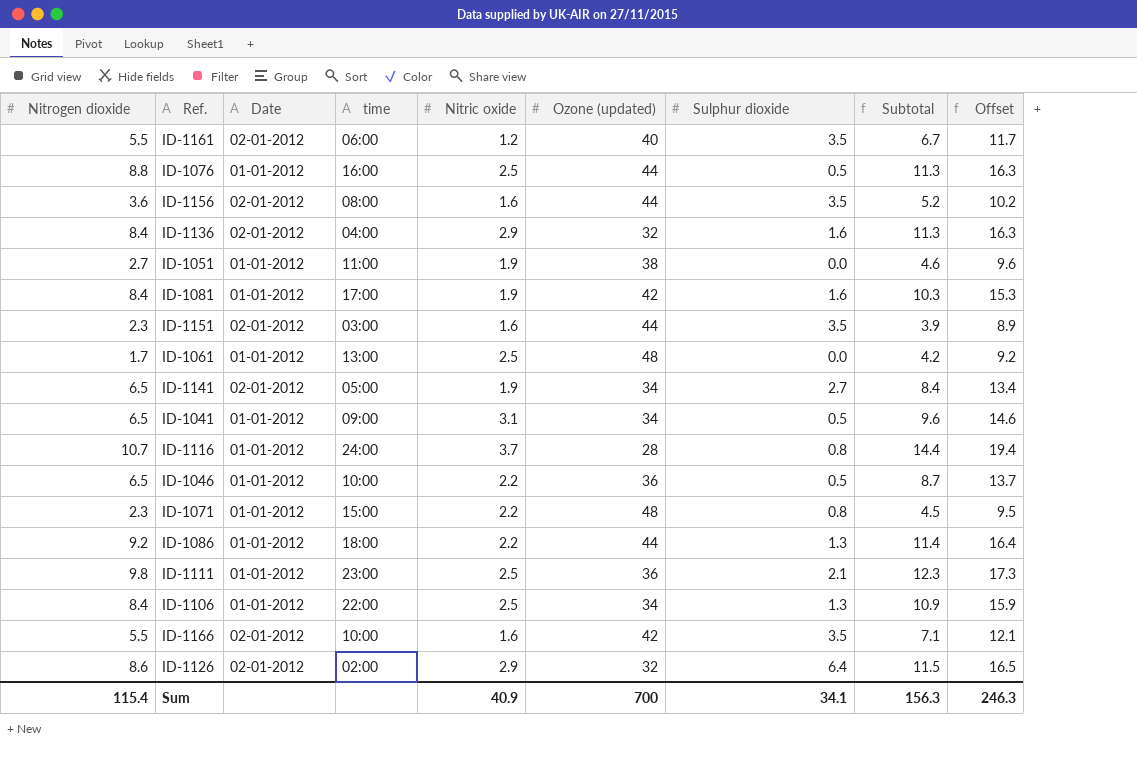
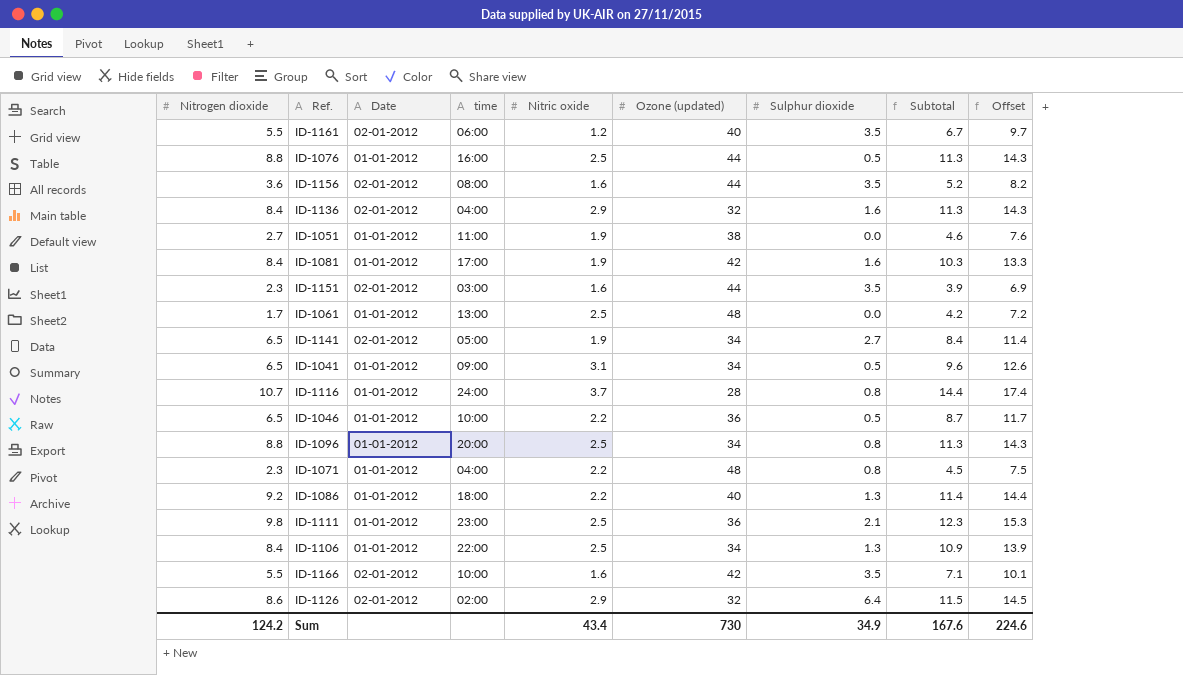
column Offset | formula: [Subtotal] + 5 -> [Subtotal] + 3
row ID-1096: none -> 8.8 | 01-01-2012 | 20:00 | 2.5 | 34 | 0.8 | 11.3 | 14.3
ID-1071 | time: 15:00 -> 04:00
ID-1086 | Ozone (updated): 44 -> 40
Sum | Nitrogen dioxide: 115.4 -> 124.2
Sum | Nitric oxide: 40.9 -> 43.4
Sum | Ozone (updated): 700 -> 730
Sum | Sulphur dioxide: 34.1 -> 34.9
Sum | Subtotal: 156.3 -> 167.6
Sum | Offset: 246.3 -> 224.6

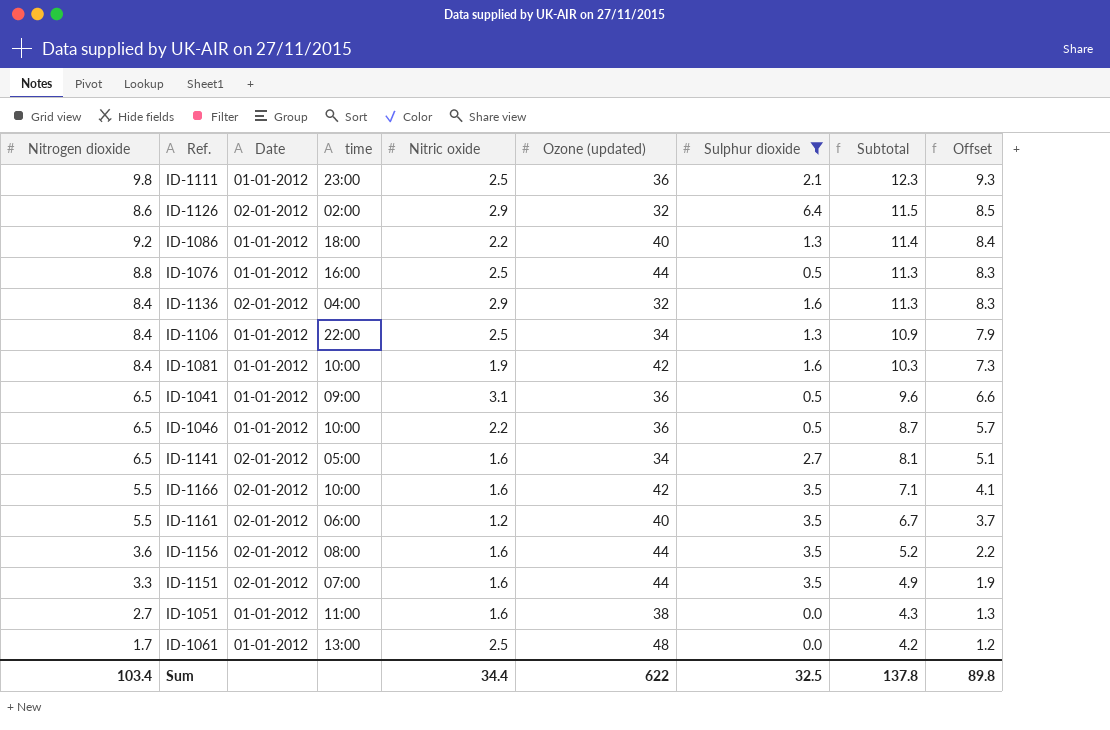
filter: none -> Sulphur dioxide != 0.8
row order: none -> Subtotal descending
column Offset | formula: [Subtotal] + 3 -> [Subtotal] - 3
ID-1081 | time: 17:00 -> 10:00
ID-1041 | Ozone (updated): 34 -> 36
ID-1141 | Nitric oxide: 1.9 -> 1.6
ID-1141 | Subtotal: 8.4 -> 8.1
ID-1151 | Nitrogen dioxide: 2.3 -> 3.3
ID-1151 | time: 03:00 -> 07:00
ID-1151 | Subtotal: 3.9 -> 4.9
ID-1051 | Nitric oxide: 1.9 -> 1.6
ID-1051 | Subtotal: 4.6 -> 4.3
Sum | Nitrogen dioxide: 124.2 -> 103.4
Sum | Nitric oxide: 43.4 -> 34.4
Sum | Ozone (updated): 730 -> 622
Sum | Sulphur dioxide: 34.9 -> 32.5
Sum | Subtotal: 167.6 -> 137.8
Sum | Offset: 224.6 -> 89.8

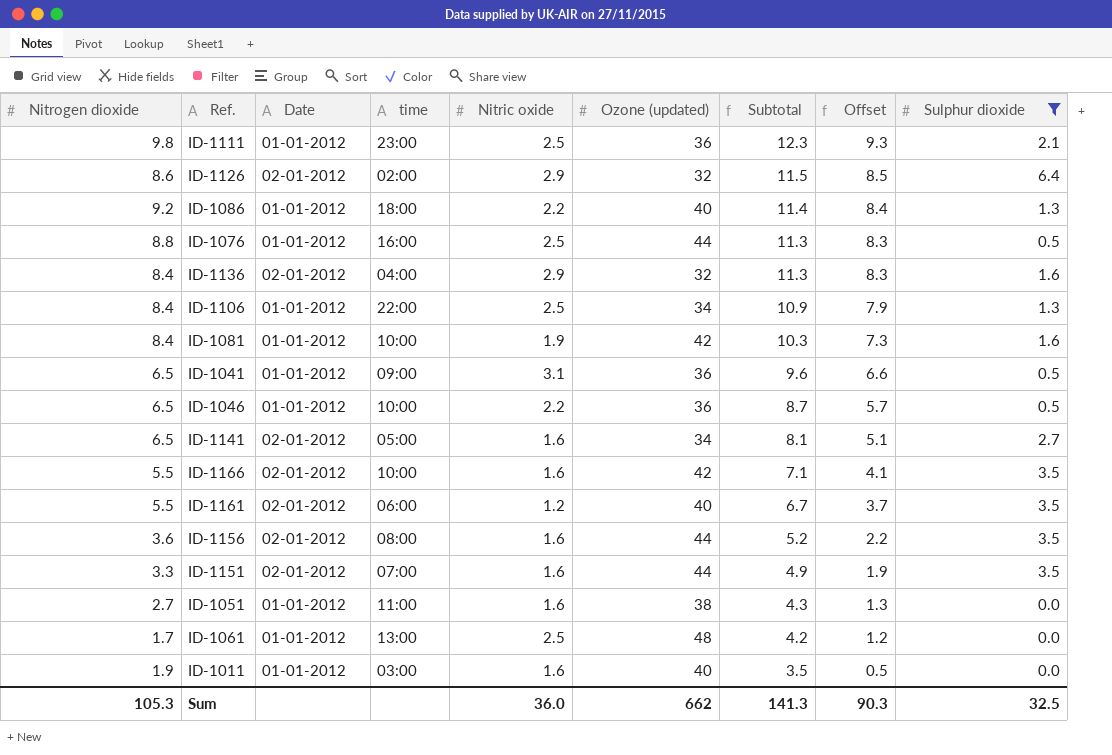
column Sulphur dioxide | position: 7 -> 9
row ID-1011: none -> 1.9 | 01-01-2012 | 03:00 | 1.6 | 40 | 3.5 | 0.5 | 0.0
Sum | Nitrogen dioxide: 103.4 -> 105.3
Sum | Nitric oxide: 34.4 -> 36.0
Sum | Ozone (updated): 622 -> 662
Sum | Subtotal: 137.8 -> 141.3
Sum | Offset: 89.8 -> 90.3

